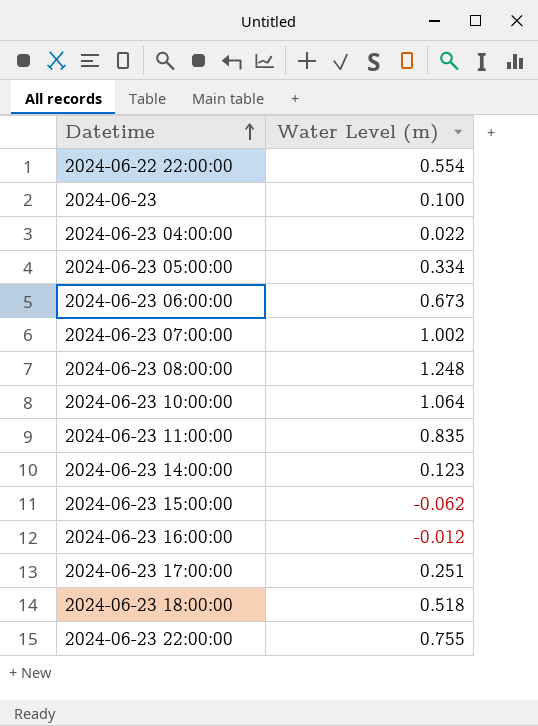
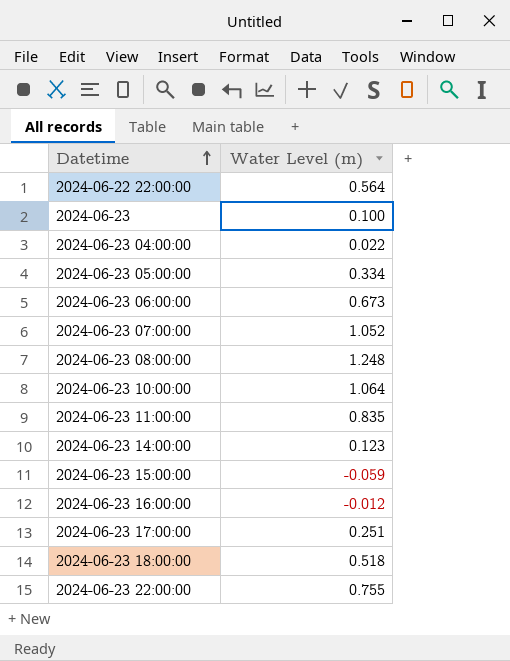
2024-06-22 22:00:00 | Water Level (m): 0.554 -> 0.564
2024-06-23 07:00:00 | Water Level (m): 1.002 -> 1.052
2024-06-23 15:00:00 | Water Level (m): -0.062 -> -0.059

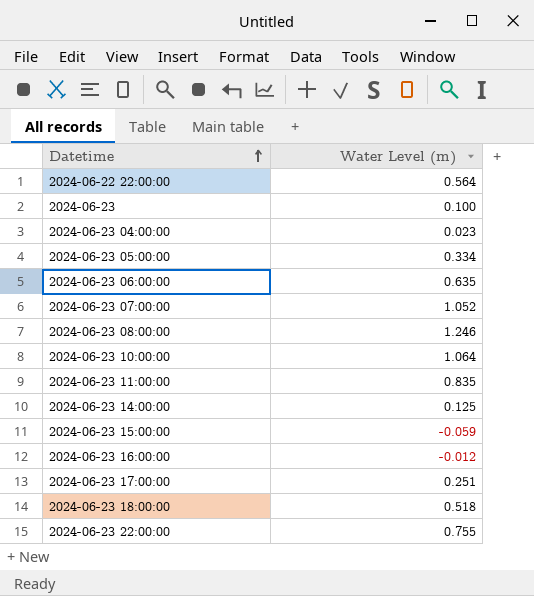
2024-06-23 04:00:00 | Water Level (m): 0.022 -> 0.023
2024-06-23 06:00:00 | Water Level (m): 0.673 -> 0.635
2024-06-23 08:00:00 | Water Level (m): 1.248 -> 1.246
2024-06-23 14:00:00 | Water Level (m): 0.123 -> 0.125

